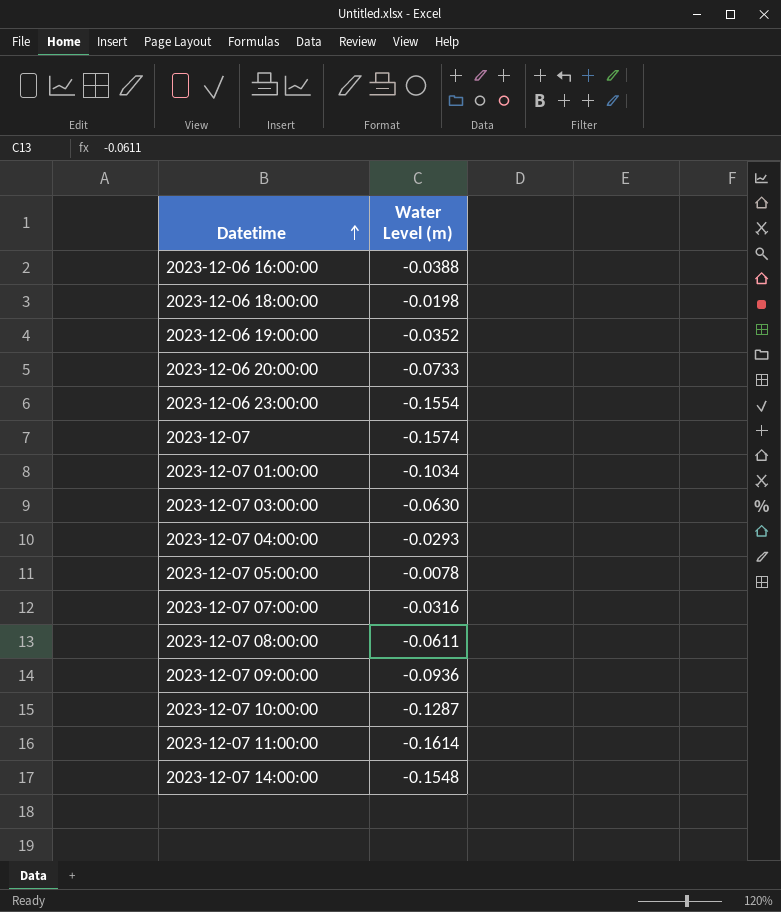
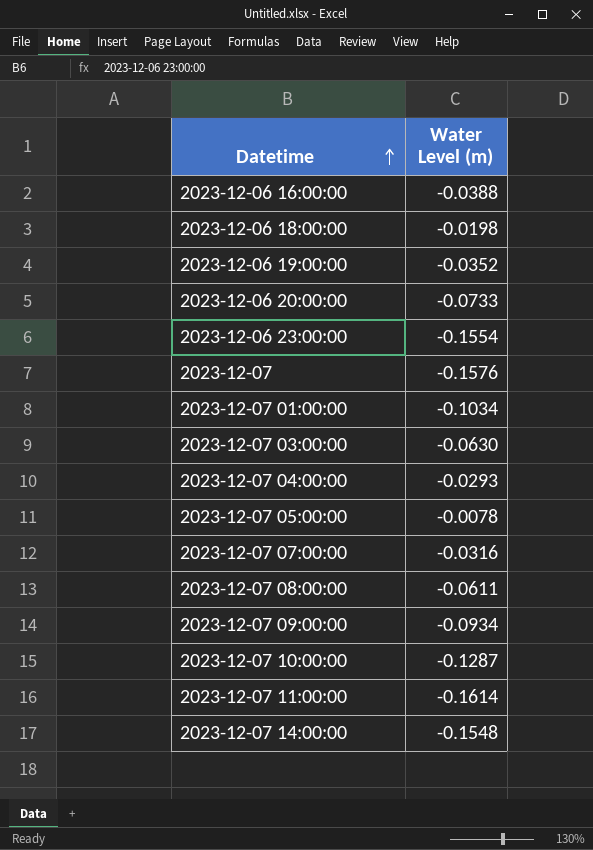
2023-12-07 | Water Level (m): -0.1574 -> -0.1576
2023-12-07 09:00:00 | Water Level (m): -0.0936 -> -0.0934

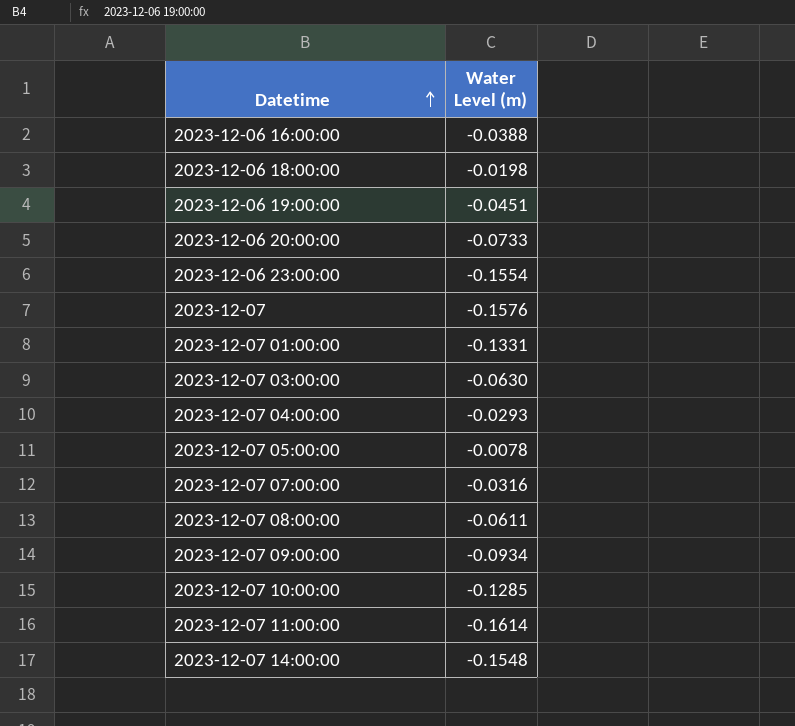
2023-12-06 19:00:00 | Water Level (m): -0.0352 -> -0.0451
2023-12-07 01:00:00 | Water Level (m): -0.1034 -> -0.1331
2023-12-07 10:00:00 | Water Level (m): -0.1287 -> -0.1285

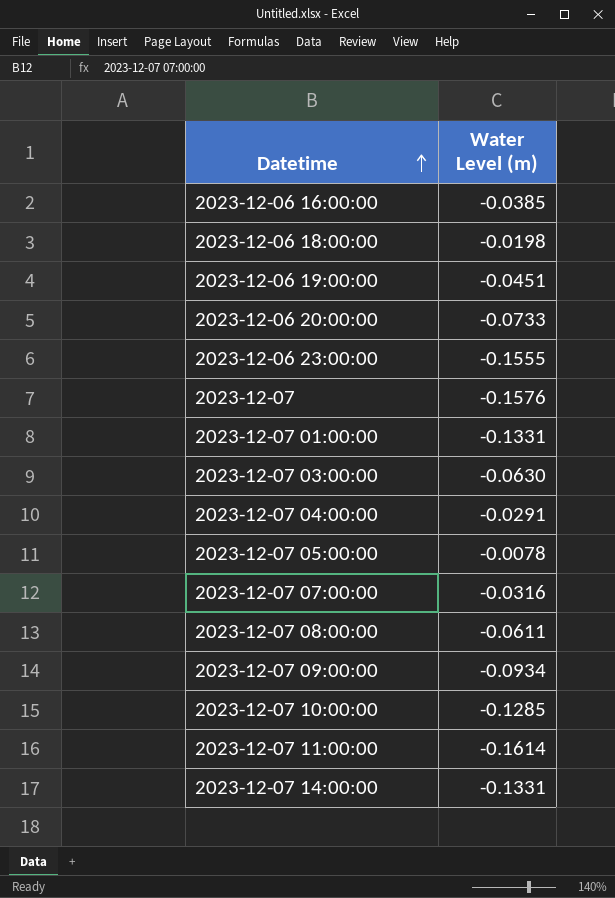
2023-12-06 16:00:00 | Water Level (m): -0.0388 -> -0.0385
2023-12-06 23:00:00 | Water Level (m): -0.1554 -> -0.1555
2023-12-07 04:00:00 | Water Level (m): -0.0293 -> -0.0291
2023-12-07 14:00:00 | Water Level (m): -0.1548 -> -0.1331

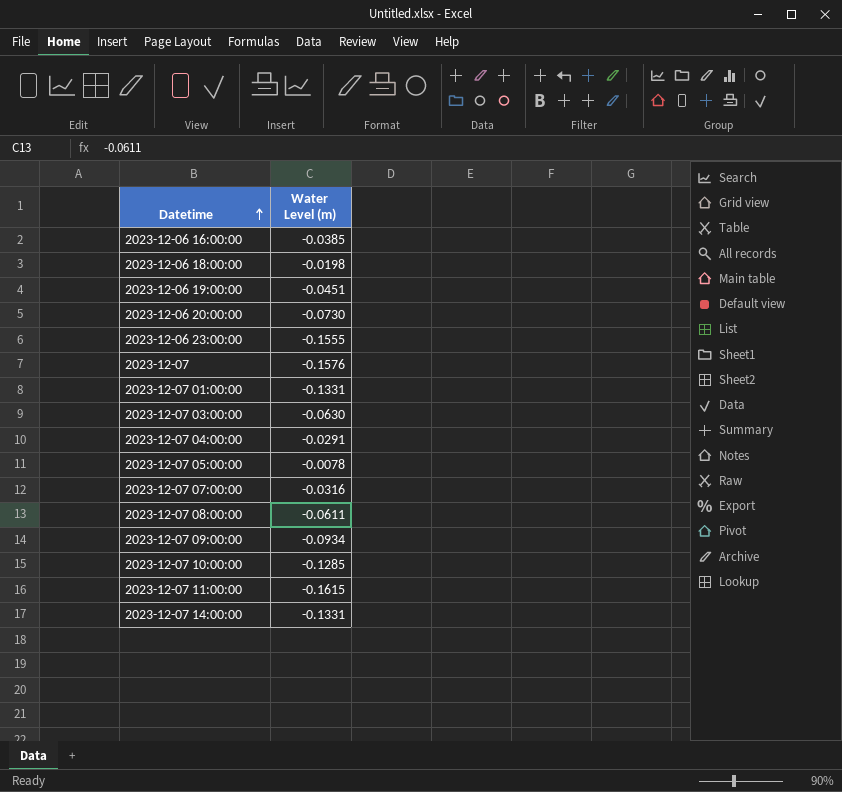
2023-12-06 20:00:00 | Water Level (m): -0.0733 -> -0.0730
2023-12-07 11:00:00 | Water Level (m): -0.1614 -> -0.1615

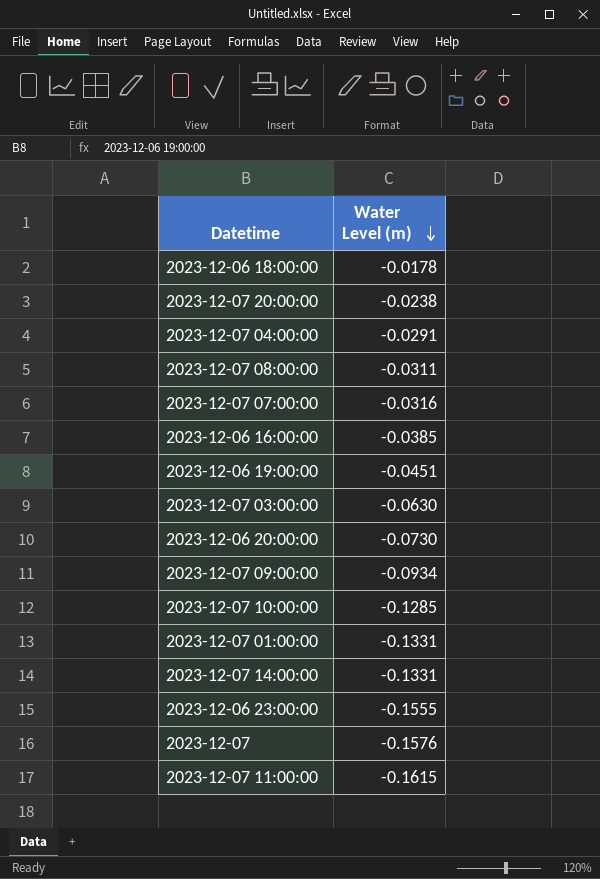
row order: Datetime ascending -> Water Level (m) descending
row 2023-12-07 05:00:00: -0.0078 -> none
2023-12-06 18:00:00 | Water Level (m): -0.0198 -> -0.0178
row 2023-12-07 20:00:00: none -> -0.0238
2023-12-07 08:00:00 | Water Level (m): -0.0611 -> -0.0311

